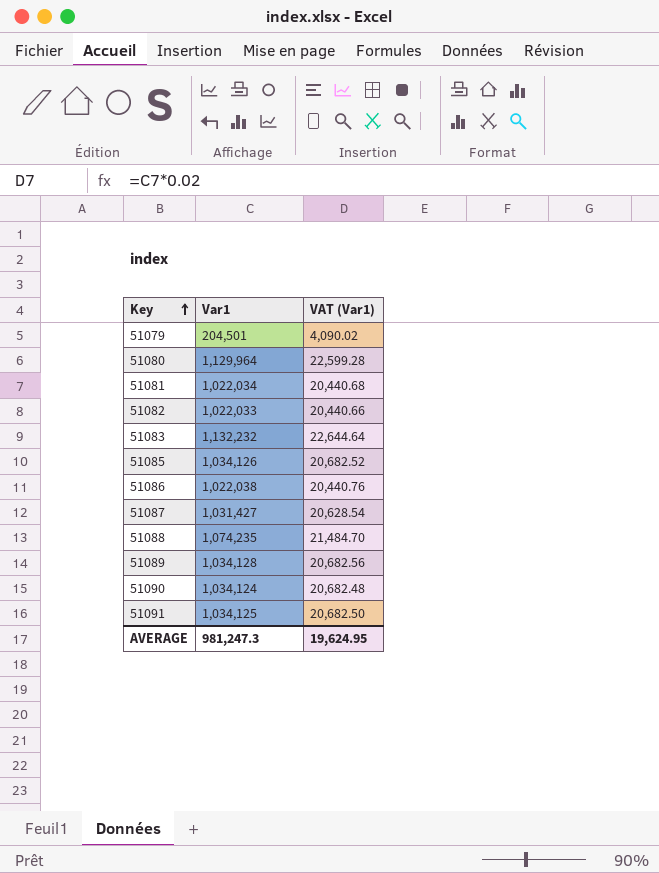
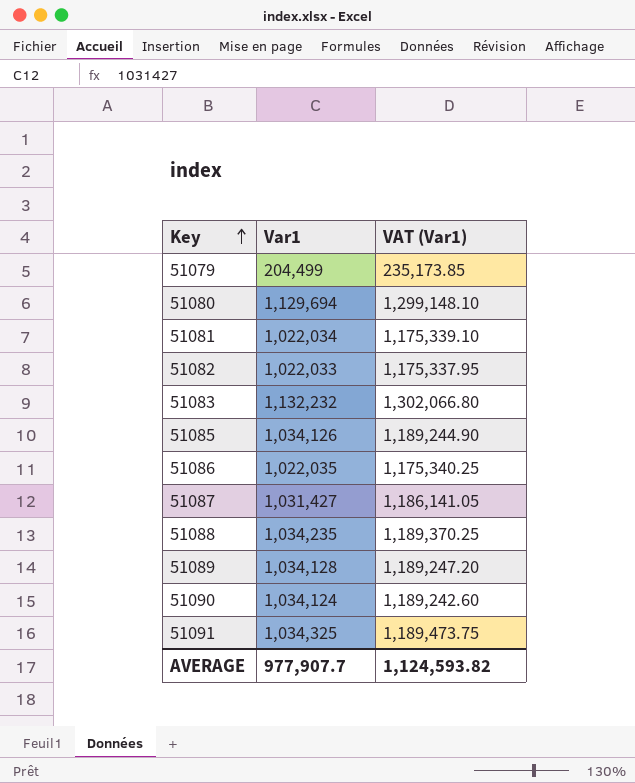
column VAT (Var1) | formula: [Var1] * 0.02 -> [Var1] * 1.15
51079 | Var1: 204,501 -> 204,499
51080 | Var1: 1,129,964 -> 1,129,694
51086 | Var1: 1,022,038 -> 1,022,035
51088 | Var1: 1,074,235 -> 1,034,235
51091 | Var1: 1,034,125 -> 1,034,325
AVERAGE | Var1: 981,247.3 -> 977,907.7
AVERAGE | VAT (Var1): 19,624.95 -> 1,124,593.82

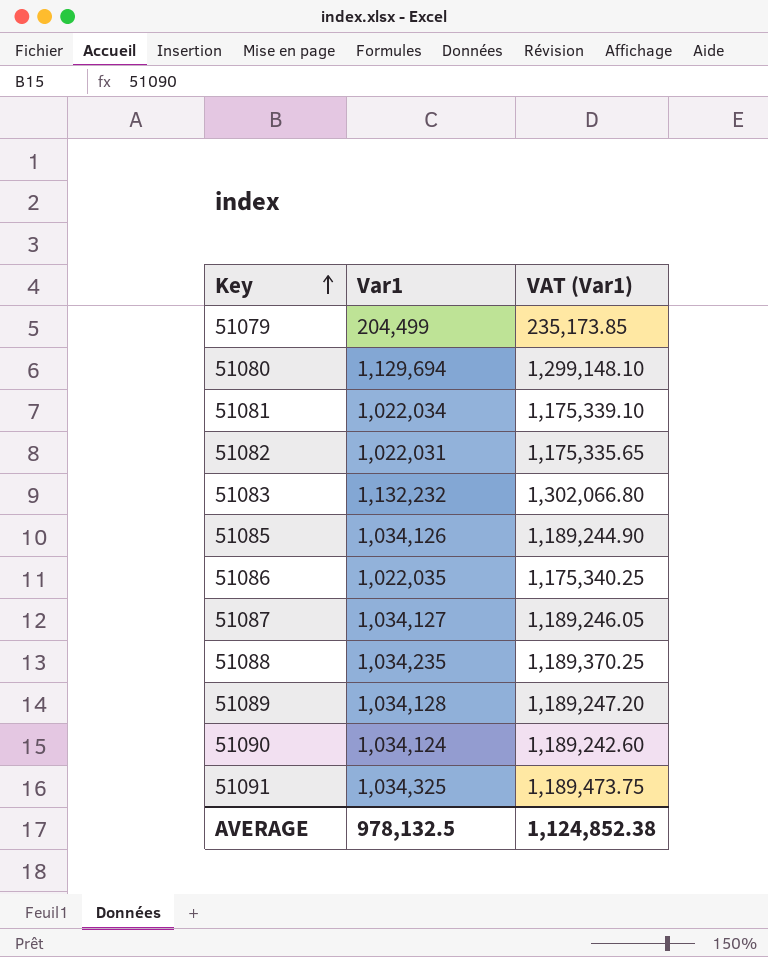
51082 | Var1: 1,022,033 -> 1,022,031
51082 | VAT (Var1): 1,175,337.95 -> 1,175,335.65
51087 | Var1: 1,031,427 -> 1,034,127
51087 | VAT (Var1): 1,186,141.05 -> 1,189,246.05
AVERAGE | Var1: 977,907.7 -> 978,132.5
AVERAGE | VAT (Var1): 1,124,593.82 -> 1,124,852.38

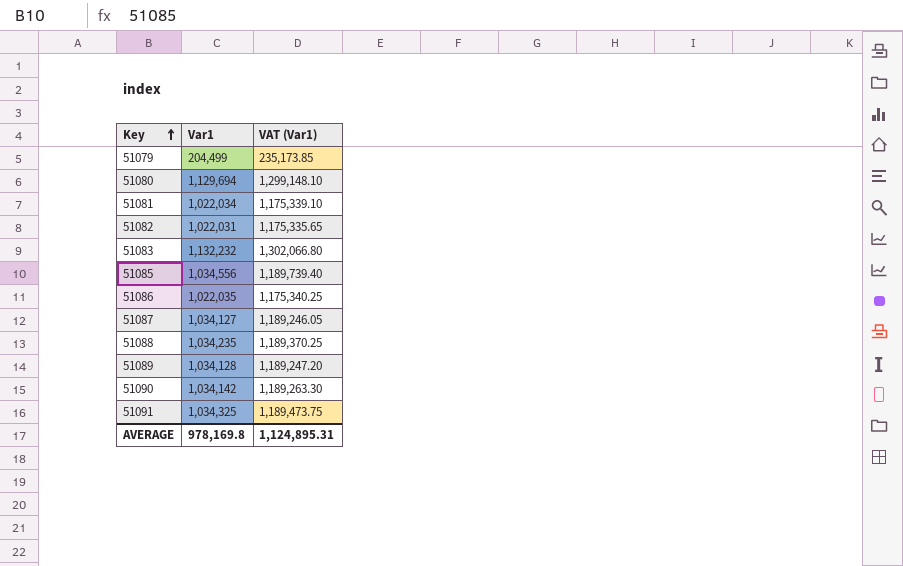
51085 | Var1: 1,034,126 -> 1,034,556
51085 | VAT (Var1): 1,189,244.90 -> 1,189,739.40
51090 | Var1: 1,034,124 -> 1,034,142
51090 | VAT (Var1): 1,189,242.60 -> 1,189,263.30
AVERAGE | Var1: 978,132.5 -> 978,169.8
AVERAGE | VAT (Var1): 1,124,852.38 -> 1,124,895.31

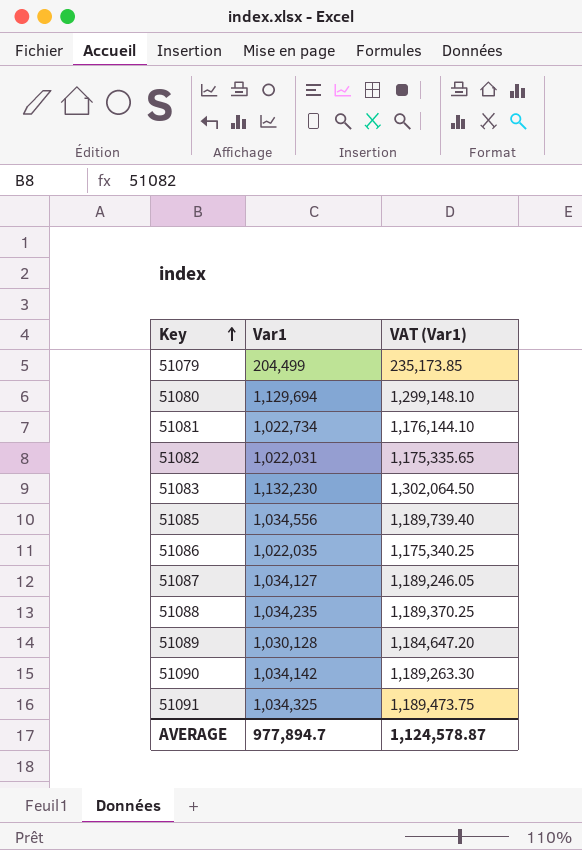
51081 | Var1: 1,022,034 -> 1,022,734
51081 | VAT (Var1): 1,175,339.10 -> 1,176,144.10
51083 | Var1: 1,132,232 -> 1,132,230
51083 | VAT (Var1): 1,302,066.80 -> 1,302,064.50
51089 | Var1: 1,034,128 -> 1,030,128
51089 | VAT (Var1): 1,189,247.20 -> 1,184,647.20
AVERAGE | Var1: 978,169.8 -> 977,894.7
AVERAGE | VAT (Var1): 1,124,895.31 -> 1,124,578.87

